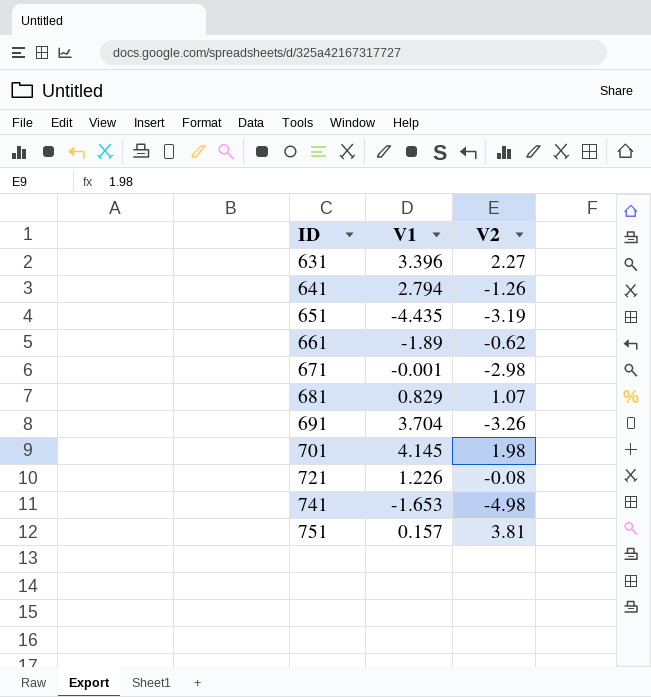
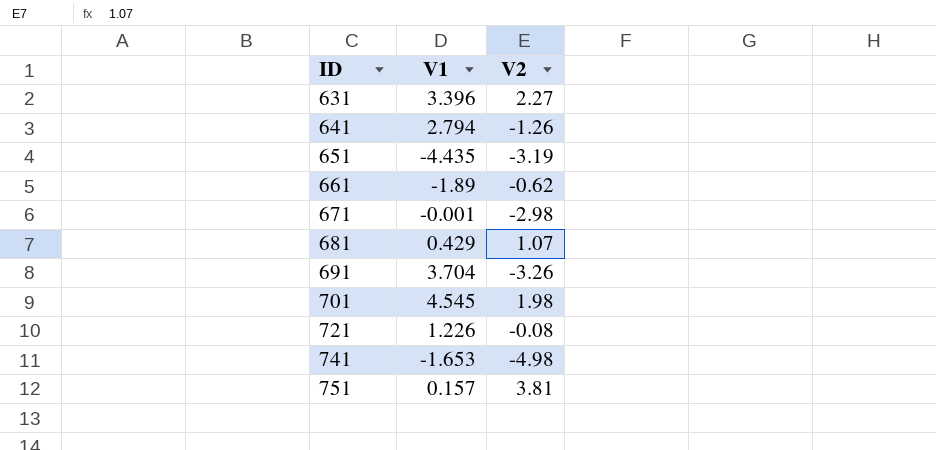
681 | V1: 0.829 -> 0.429
701 | V1: 4.145 -> 4.545

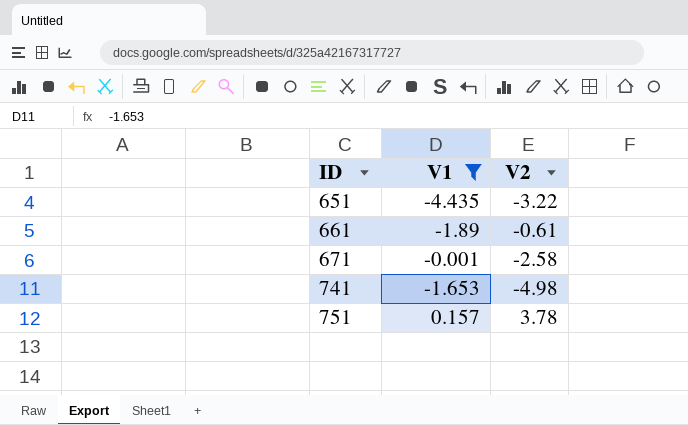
filter: none -> V1 <= 0.157
651 | V2: -3.19 -> -3.22
661 | V2: -0.62 -> -0.61
671 | V2: -2.98 -> -2.58
751 | V2: 3.81 -> 3.78

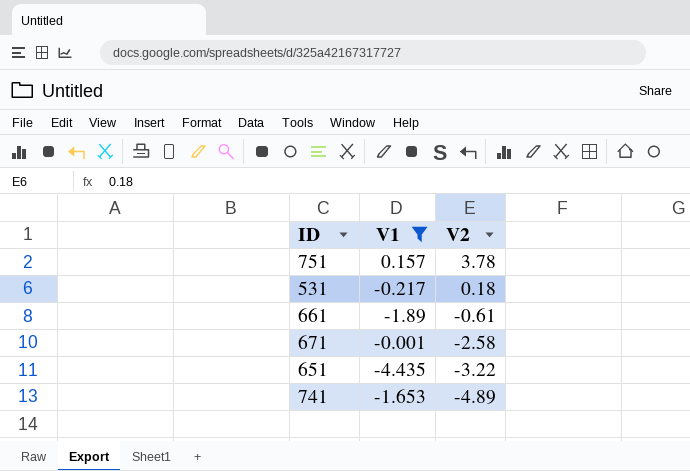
row order: ID ascending -> V2 descending
row 531: none -> -0.217 | 0.18
741 | V2: -4.98 -> -4.89

